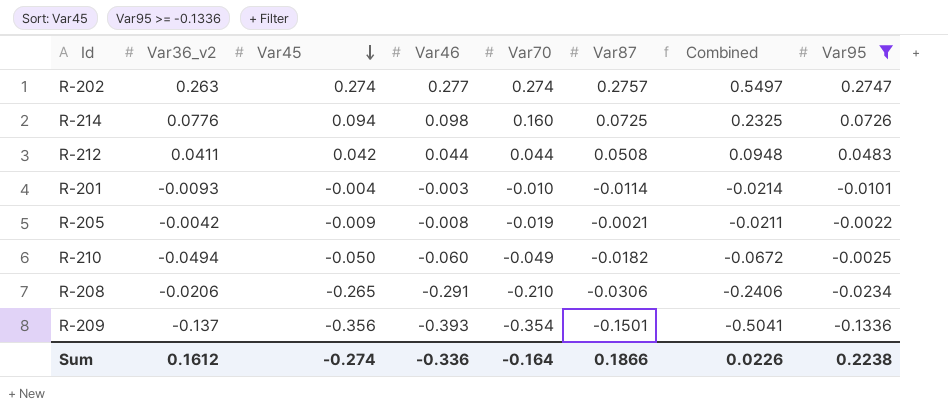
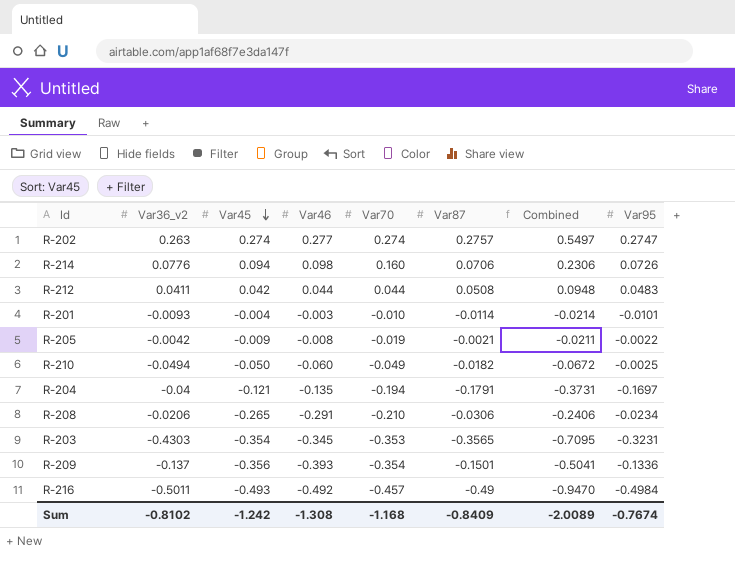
filter: Var95 >= -0.1336 -> none
R-214 | Var87: 0.0725 -> 0.0706
R-214 | Combined: 0.2325 -> 0.2306
Sum | Var36_v2: 0.1612 -> -0.8102
Sum | Var45: -0.274 -> -1.242
Sum | Var46: -0.336 -> -1.308
Sum | Var70: -0.164 -> -1.168
Sum | Var87: 0.1866 -> -0.8409
Sum | Combined: 0.0226 -> -2.0089
Sum | Var95: 0.2238 -> -0.7674

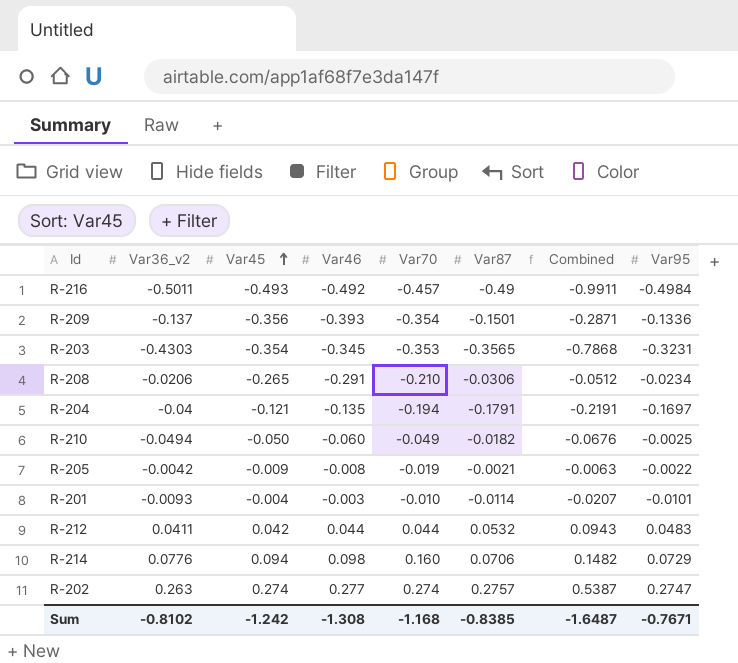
row order: Var45 descending -> Var45 ascending
column Combined | formula: [Var70] + [Var87] -> [Var36_v2] + [Var87]
R-212 | Var87: 0.0508 -> 0.0532
R-214 | Var95: 0.0726 -> 0.0729
Sum | Var87: -0.8409 -> -0.8385
Sum | Combined: -2.0089 -> -1.6487
Sum | Var95: -0.7674 -> -0.7671

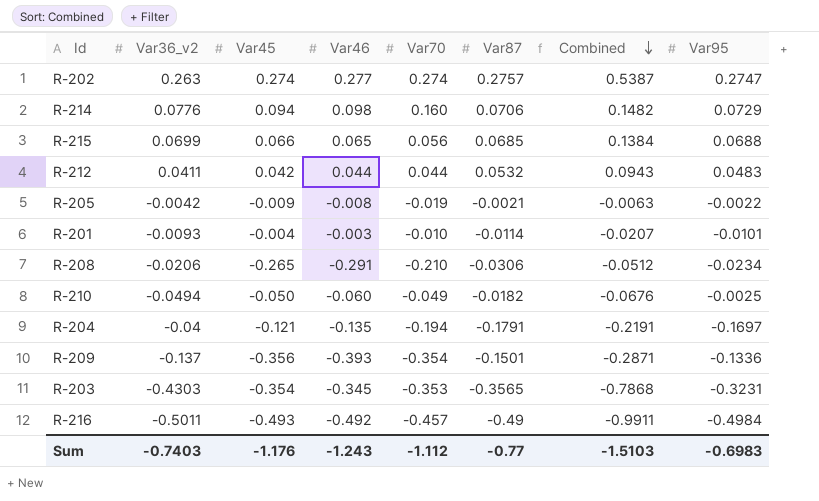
row order: Var45 ascending -> Combined descending
row R-215: none -> 0.0699 | 0.066 | 0.065 | 0.056 | 0.0685 | 0.1384 | 0.0688
Sum | Var36_v2: -0.8102 -> -0.7403
Sum | Var45: -1.242 -> -1.176
Sum | Var46: -1.308 -> -1.243
Sum | Var70: -1.168 -> -1.112
Sum | Var87: -0.8385 -> -0.77
Sum | Combined: -1.6487 -> -1.5103
Sum | Var95: -0.7671 -> -0.6983

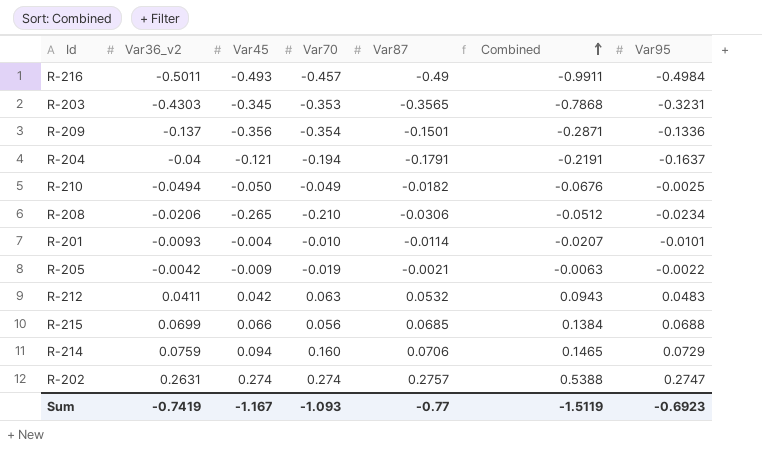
row order: Combined descending -> Combined ascending
column Var46 | position: 4 -> none
R-203 | Var45: -0.354 -> -0.345
R-204 | Var95: -0.1697 -> -0.1637
R-212 | Var70: 0.044 -> 0.063
R-214 | Var36_v2: 0.0776 -> 0.0759
R-214 | Combined: 0.1482 -> 0.1465
R-202 | Var36_v2: 0.263 -> 0.2631
R-202 | Combined: 0.5387 -> 0.5388
Sum | Var36_v2: -0.7403 -> -0.7419
Sum | Var45: -1.176 -> -1.167
Sum | Var70: -1.112 -> -1.093
Sum | Combined: -1.5103 -> -1.5119
Sum | Var95: -0.6983 -> -0.6923

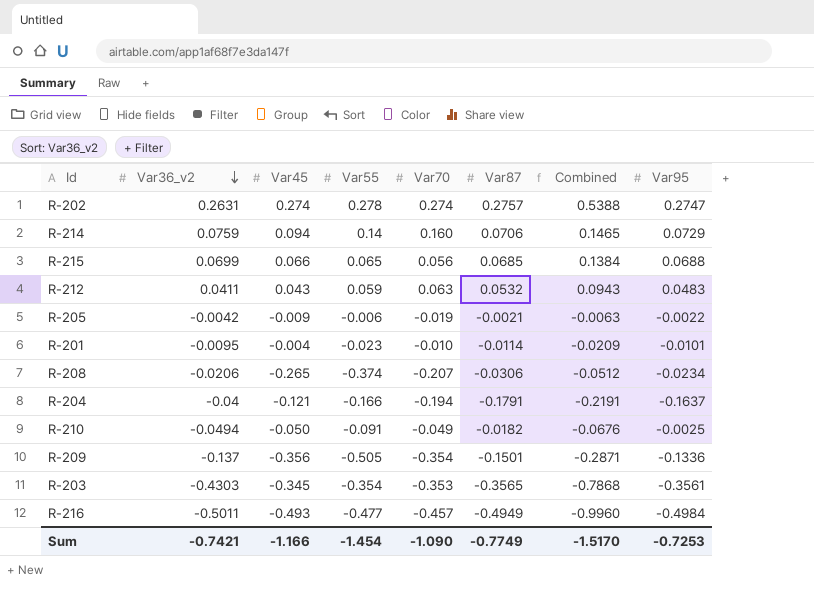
row order: Combined ascending -> Var36_v2 descending
column Var55 | position: none -> 4
R-212 | Var45: 0.042 -> 0.043
R-201 | Var36_v2: -0.0093 -> -0.0095
R-201 | Combined: -0.0207 -> -0.0209
R-208 | Var70: -0.210 -> -0.207
R-203 | Var95: -0.3231 -> -0.3561
R-216 | Var87: -0.49 -> -0.4949
R-216 | Combined: -0.9911 -> -0.9960
Sum | Var36_v2: -0.7419 -> -0.7421
Sum | Var45: -1.167 -> -1.166
Sum | Var70: -1.093 -> -1.090
Sum | Var87: -0.77 -> -0.7749
Sum | Combined: -1.5119 -> -1.5170
Sum | Var95: -0.6923 -> -0.7253

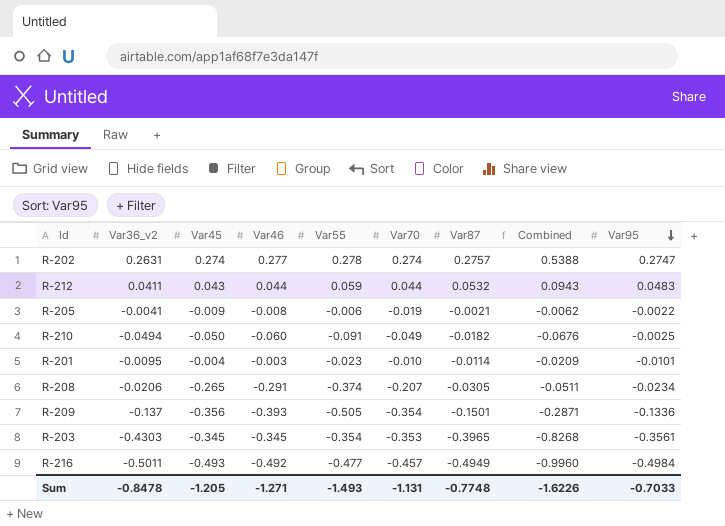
row order: Var36_v2 descending -> Var95 descending
column Var46 | position: none -> 4
row R-214: 0.0759 | 0.094 | 0.14 | 0.160 | 0.0706 | 0.1465 | 0.0729 -> none
row R-215: 0.0699 | 0.066 | 0.065 | 0.056 | 0.0685 | 0.1384 | 0.0688 -> none
row R-204: -0.04 | -0.121 | -0.166 | -0.194 | -0.1791 | -0.2191 | -0.1637 -> none
R-212 | Var70: 0.063 -> 0.044
R-205 | Var36_v2: -0.0042 -> -0.0041
R-205 | Combined: -0.0063 -> -0.0062
R-208 | Var87: -0.0306 -> -0.0305
R-208 | Combined: -0.0512 -> -0.0511
R-203 | Var87: -0.3565 -> -0.3965
R-203 | Combined: -0.7868 -> -0.8268
Sum | Var36_v2: -0.7421 -> -0.8478
Sum | Var45: -1.166 -> -1.205
Sum | Var55: -1.454 -> -1.493
Sum | Var70: -1.090 -> -1.131
Sum | Var87: -0.7749 -> -0.7748
Sum | Combined: -1.5170 -> -1.6226
Sum | Var95: -0.7253 -> -0.7033

